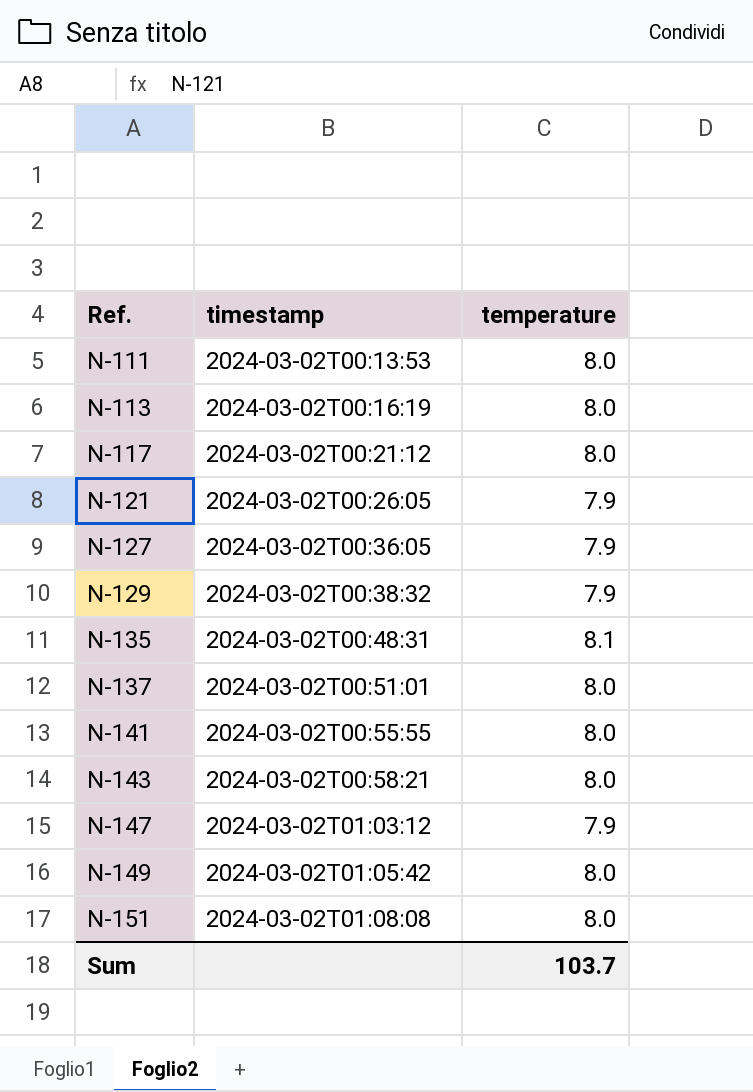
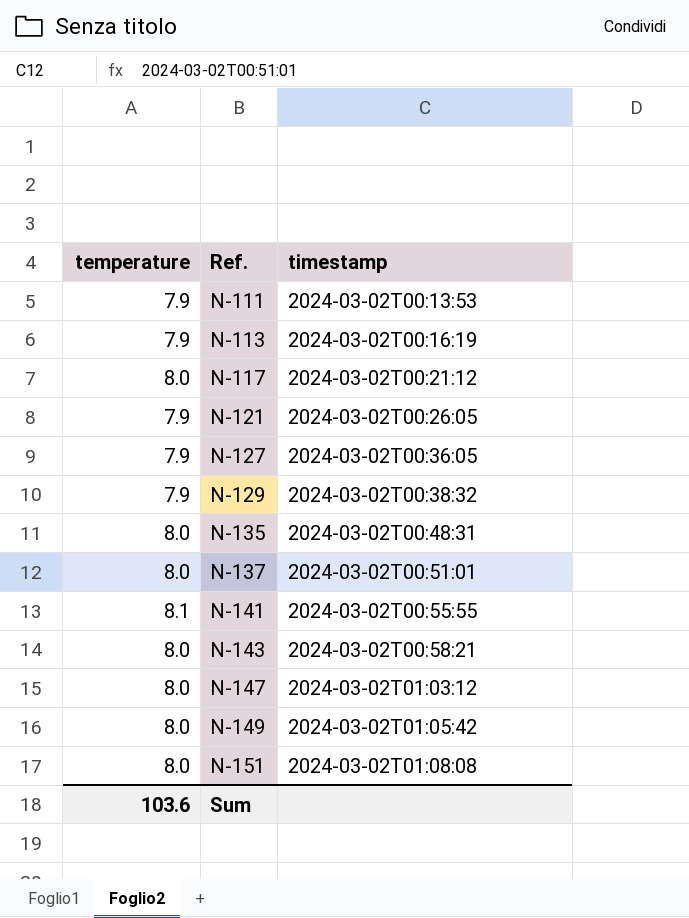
column temperature | position: 3 -> 1
N-111 | temperature: 8.0 -> 7.9
N-113 | temperature: 8.0 -> 7.9
N-135 | temperature: 8.1 -> 8.0
N-141 | temperature: 8.0 -> 8.1
N-147 | temperature: 7.9 -> 8.0
Sum | temperature: 103.7 -> 103.6

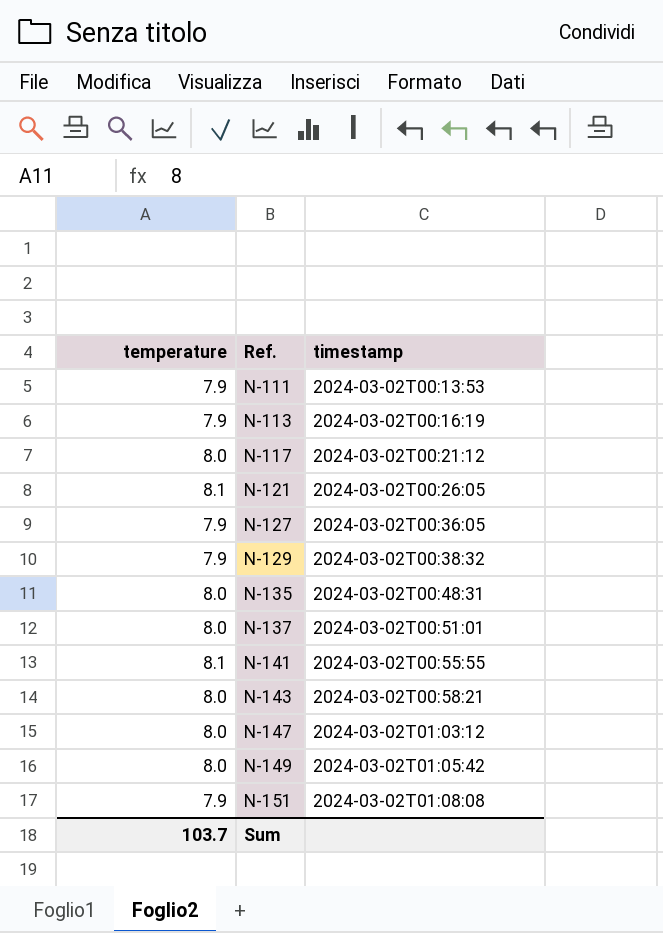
N-121 | temperature: 7.9 -> 8.1
N-151 | temperature: 8.0 -> 7.9
Sum | temperature: 103.6 -> 103.7

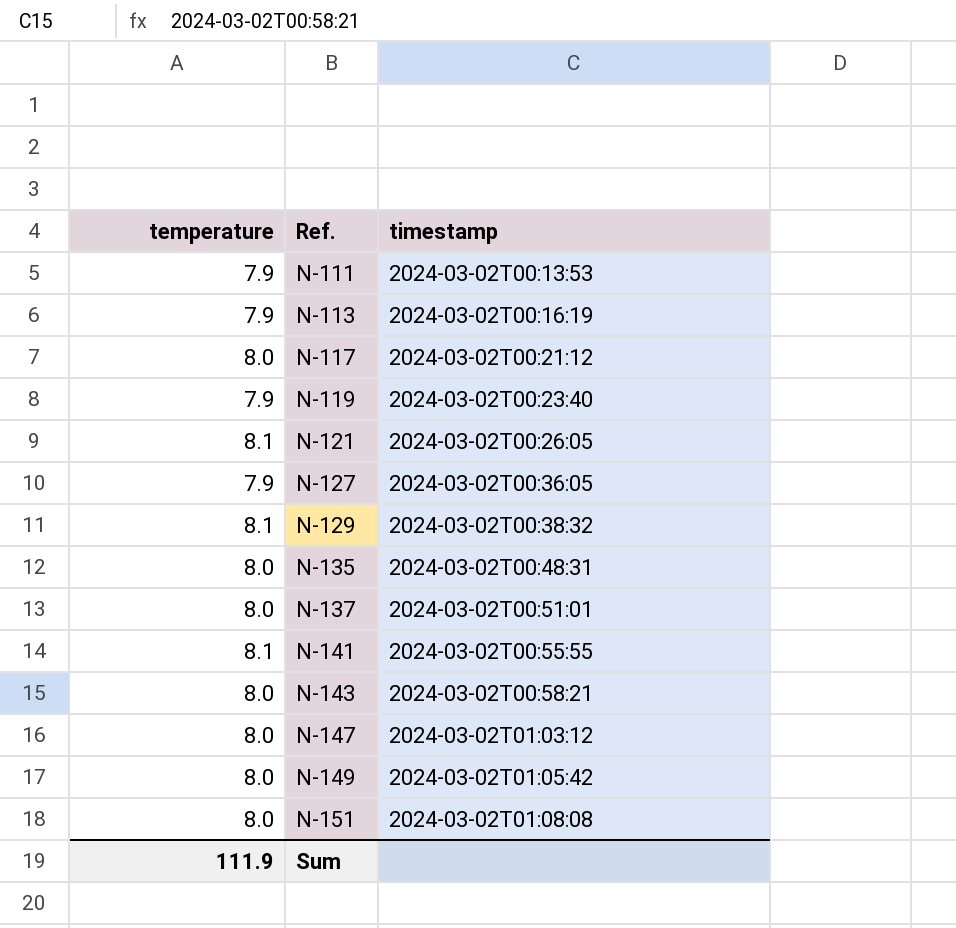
row N-119: none -> 7.9 | 2024-03-02T00:23:40
N-129 | temperature: 7.9 -> 8.1
N-151 | temperature: 7.9 -> 8.0
Sum | temperature: 103.7 -> 111.9

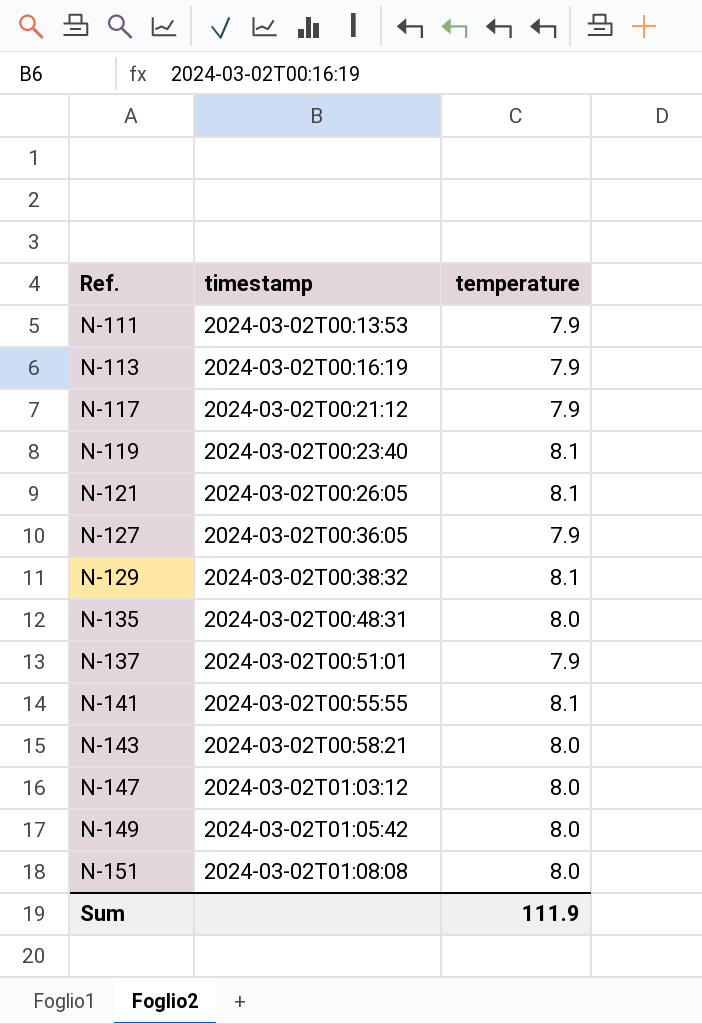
column temperature | position: 1 -> 3
N-117 | temperature: 8.0 -> 7.9
N-119 | temperature: 7.9 -> 8.1
N-137 | temperature: 8.0 -> 7.9

